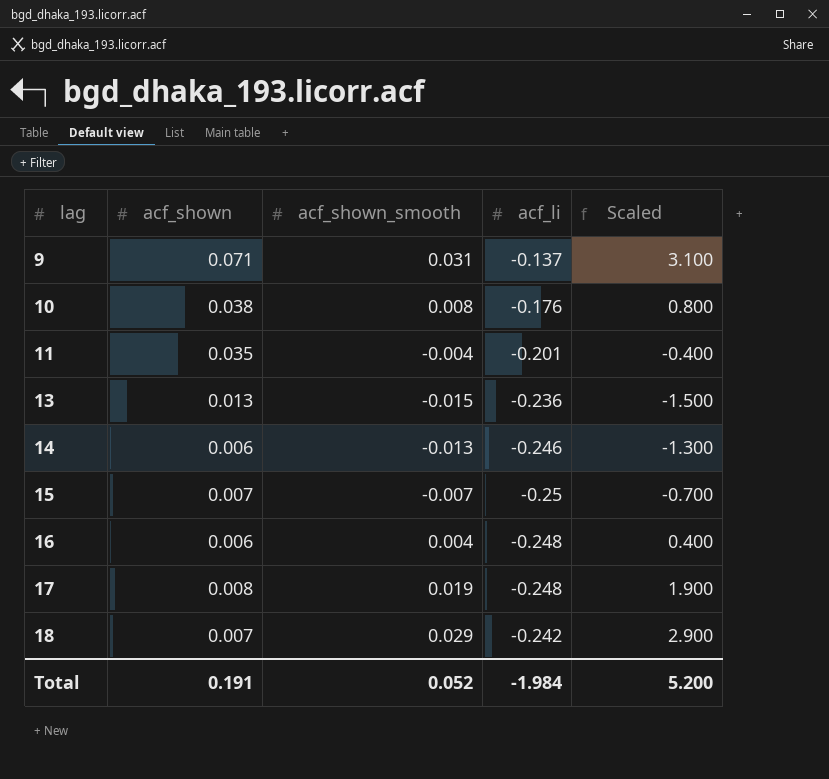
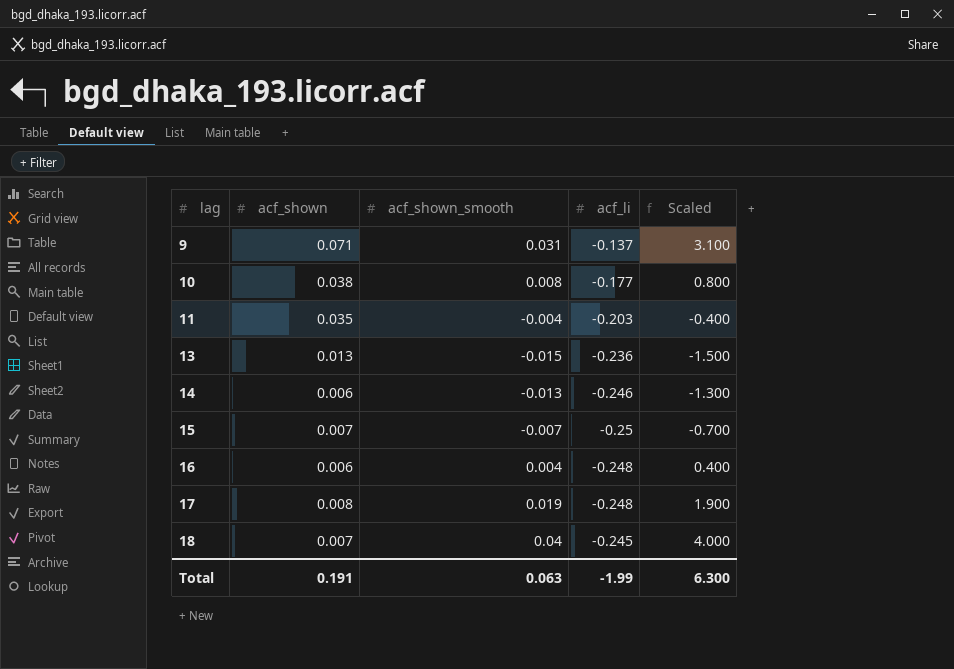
10 | acf_li: -0.176 -> -0.177
11 | acf_li: -0.201 -> -0.203
18 | acf_shown_smooth: 0.029 -> 0.04
18 | acf_li: -0.242 -> -0.245
18 | Scaled: 2.900 -> 4.000
Total | acf_shown_smooth: 0.052 -> 0.063
Total | acf_li: -1.984 -> -1.99
Total | Scaled: 5.200 -> 6.300

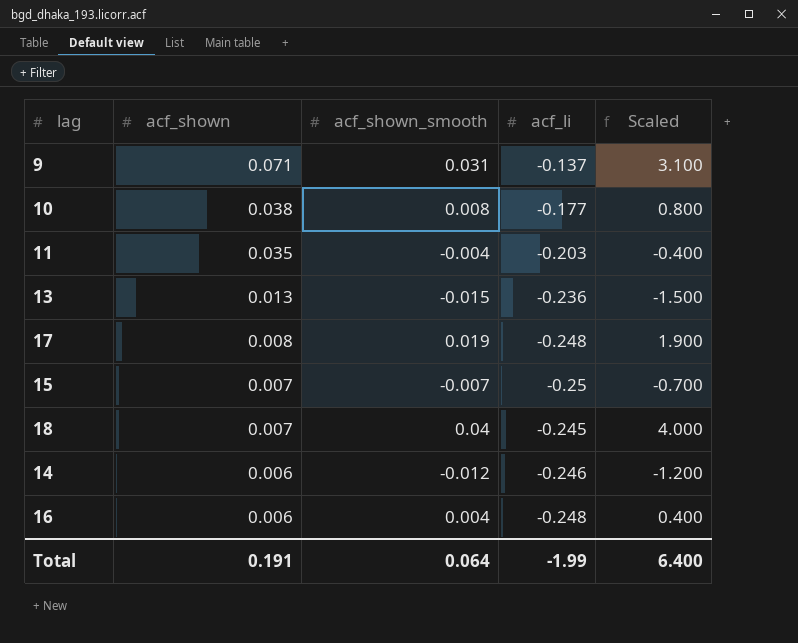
row order: lag ascending -> acf_shown descending
14 | acf_shown_smooth: -0.013 -> -0.012
14 | Scaled: -1.300 -> -1.200
Total | acf_shown_smooth: 0.063 -> 0.064
Total | Scaled: 6.300 -> 6.400

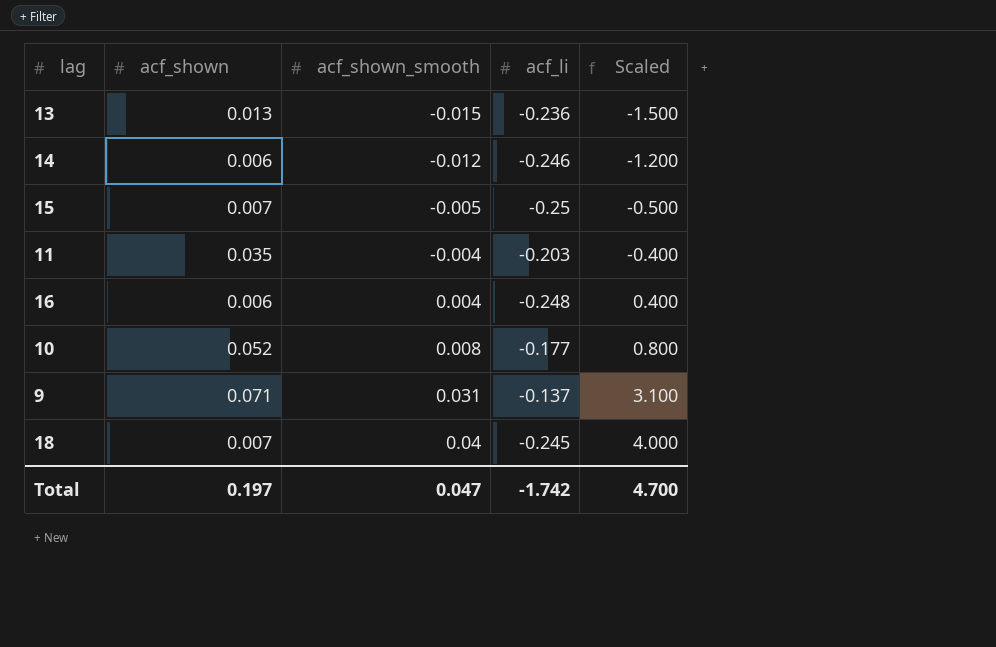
row order: acf_shown descending -> acf_shown_smooth ascending
row 17: 0.008 | 0.019 | -0.248 | 1.900 -> none
15 | acf_shown_smooth: -0.007 -> -0.005
15 | Scaled: -0.700 -> -0.500
10 | acf_shown: 0.038 -> 0.052
Total | acf_shown: 0.191 -> 0.197
Total | acf_shown_smooth: 0.064 -> 0.047
Total | acf_li: -1.99 -> -1.742
Total | Scaled: 6.400 -> 4.700

